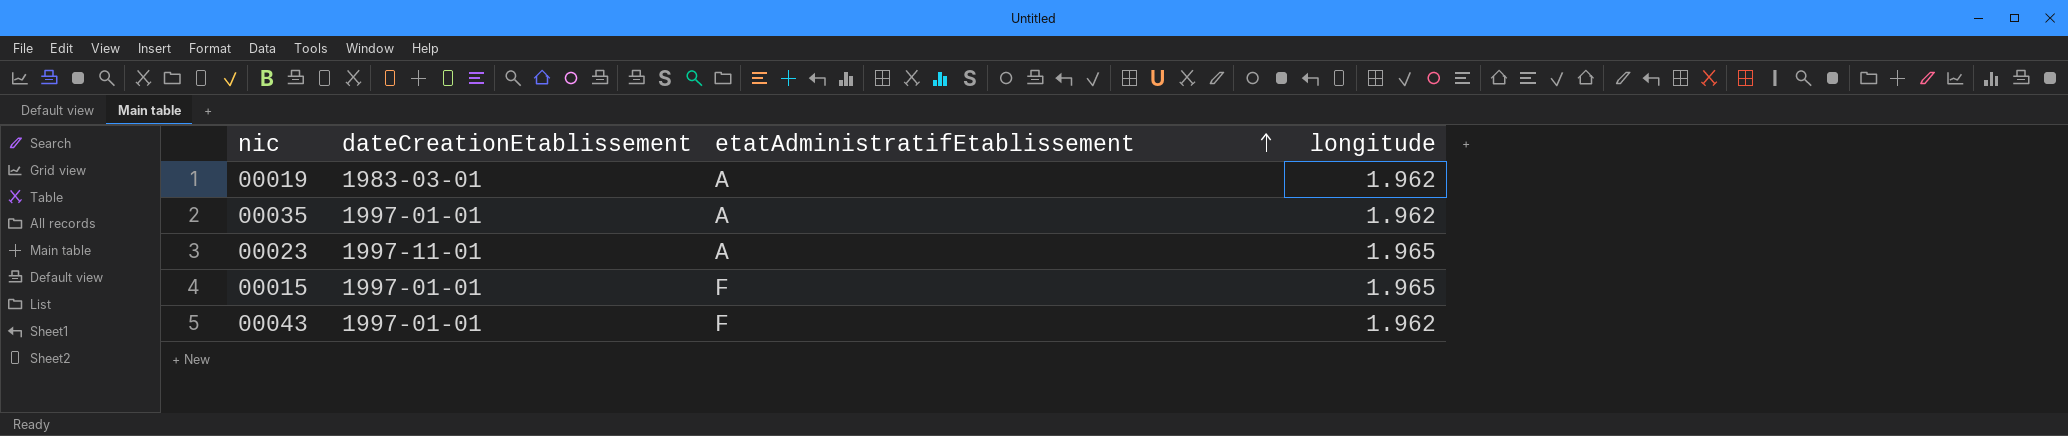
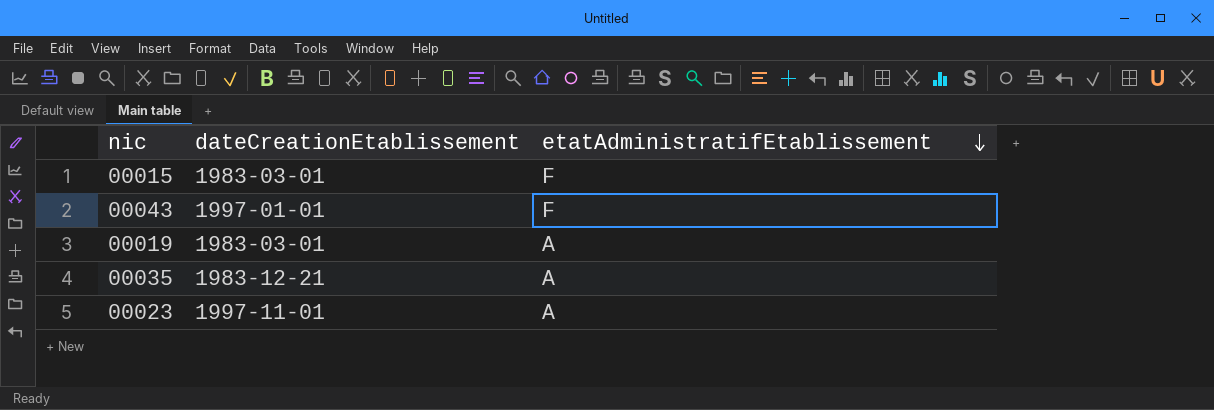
row order: etatAdministratifEtablissement ascending -> etatAdministratifEtablissement descending
column longitude | position: 4 -> none
00015 | dateCreationEtablissement: 1997-01-01 -> 1983-03-01
00035 | dateCreationEtablissement: 1997-01-01 -> 1983-12-21

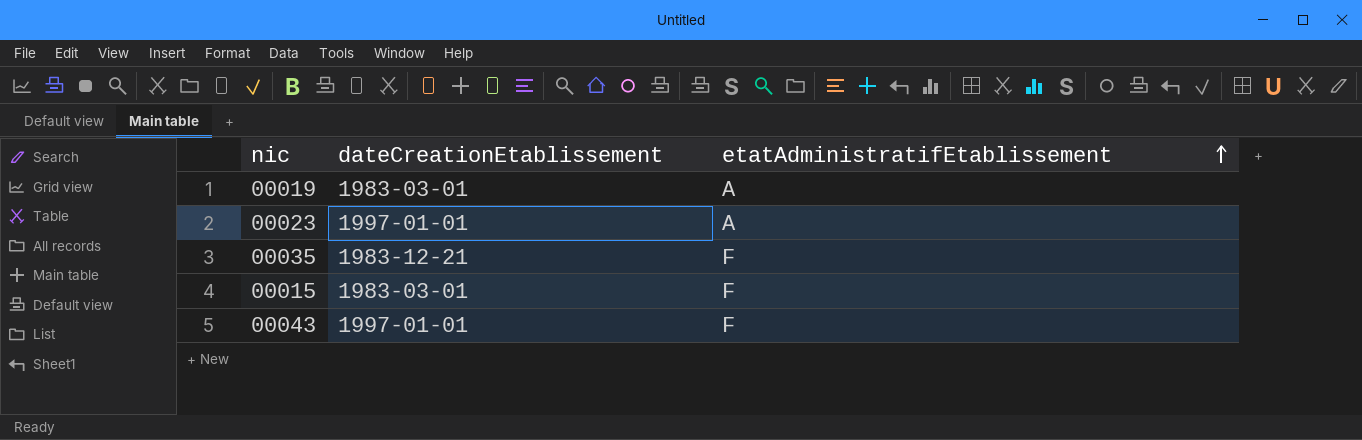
row order: etatAdministratifEtablissement descending -> etatAdministratifEtablissement ascending
00023 | dateCreationEtablissement: 1997-11-01 -> 1997-01-01
00035 | etatAdministratifEtablissement: A -> F

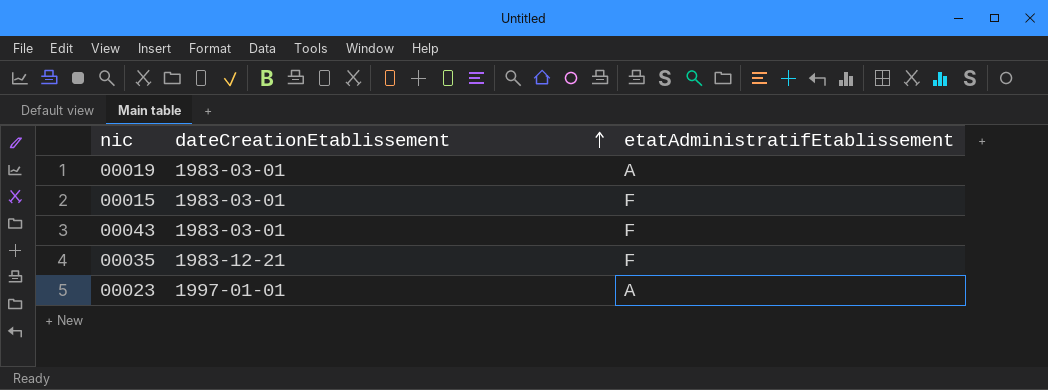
row order: etatAdministratifEtablissement ascending -> dateCreationEtablissement ascending
00043 | dateCreationEtablissement: 1997-01-01 -> 1983-03-01

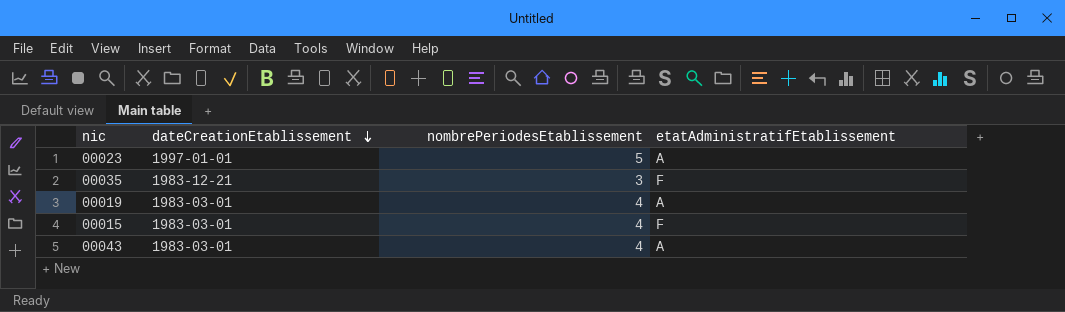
row order: dateCreationEtablissement ascending -> dateCreationEtablissement descending
column nombrePeriodesEtablissement | position: none -> 3
00043 | etatAdministratifEtablissement: F -> A

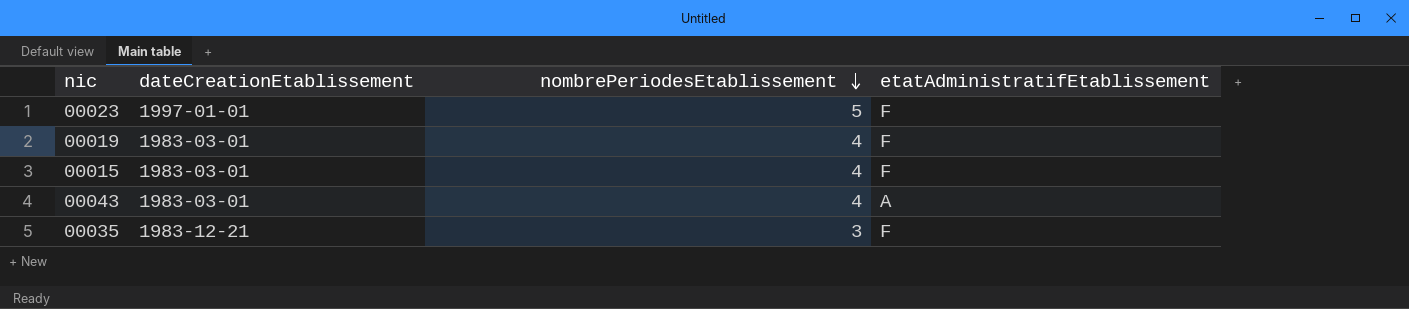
row order: dateCreationEtablissement descending -> nombrePeriodesEtablissement descending
00023 | etatAdministratifEtablissement: A -> F
00019 | etatAdministratifEtablissement: A -> F

